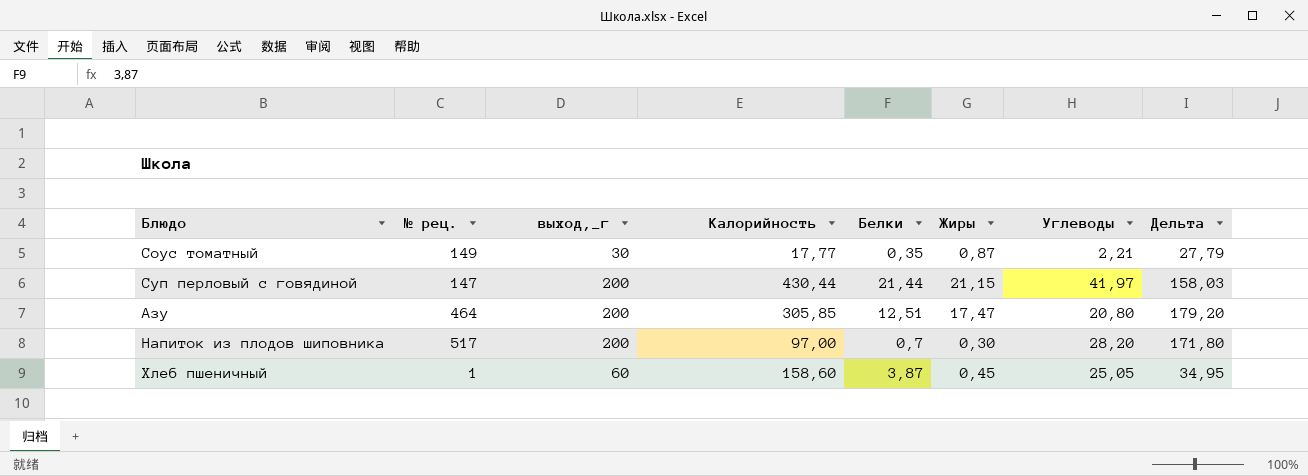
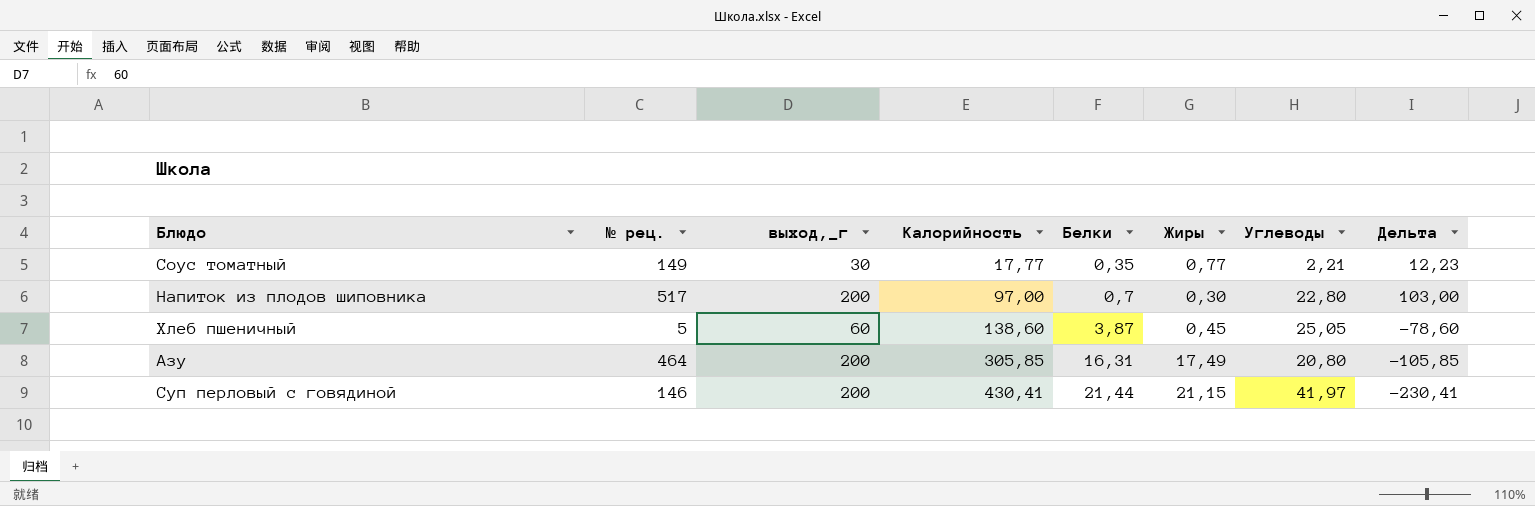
row order: none -> Калорийность ascending
column Дельта | formula: [выход,_г] - [Углеводы] -> [выход,_г] - [Калорийность]
Соус томатный | Жиры: 0,87 -> 0,77
Напиток из плодов шиповника | Углеводы: 28,20 -> 22,80
Хлеб пшеничный | № рец.: 1 -> 5
Хлеб пшеничный | Калорийность: 158,60 -> 138,60
Азу | Белки: 12,51 -> 16,31
Азу | Жиры: 17,47 -> 17,49
Суп перловый с говядиной | № рец.: 147 -> 146
Суп перловый с говядиной | Калорийность: 430,44 -> 430,41

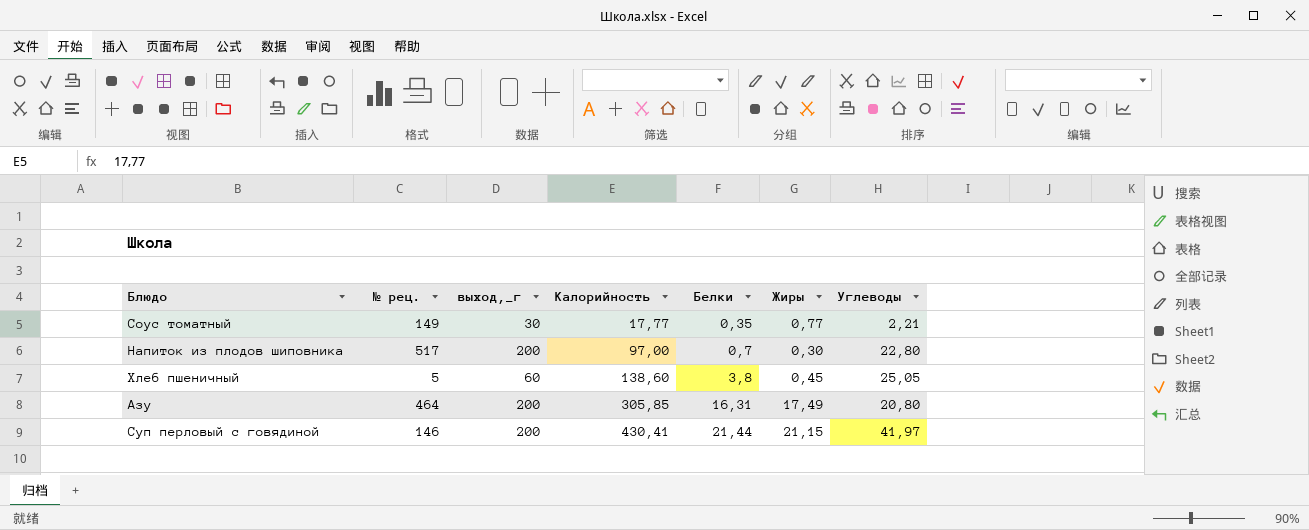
column Дельта | formula: [выход,_г] - [Калорийность] -> none
Хлеб пшеничный | Белки: 3,87 -> 3,8

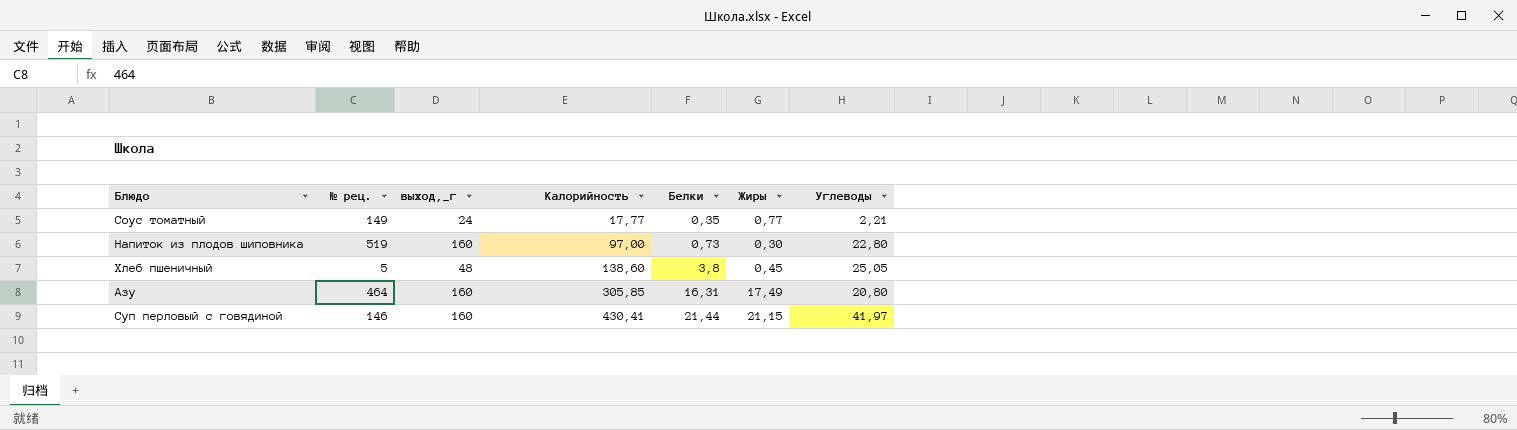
Соус томатный | выход,_г: 30 -> 24
Напиток из плодов шиповника | № рец.: 517 -> 519
Напиток из плодов шиповника | выход,_г: 200 -> 160
Напиток из плодов шиповника | Белки: 0,7 -> 0,73
Хлеб пшеничный | выход,_г: 60 -> 48
Азу | выход,_г: 200 -> 160
Суп перловый с говядиной | выход,_г: 200 -> 160

